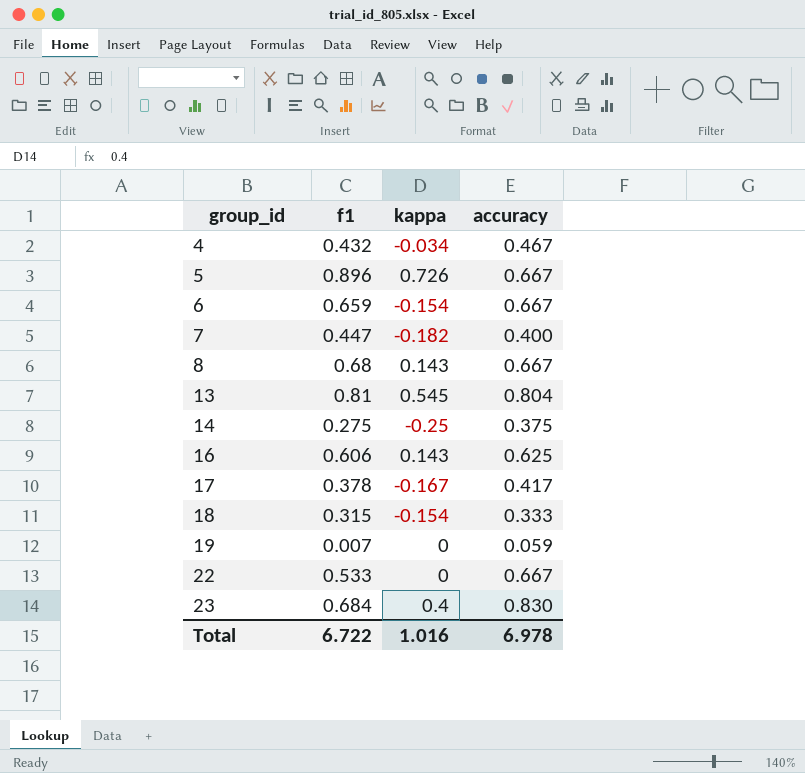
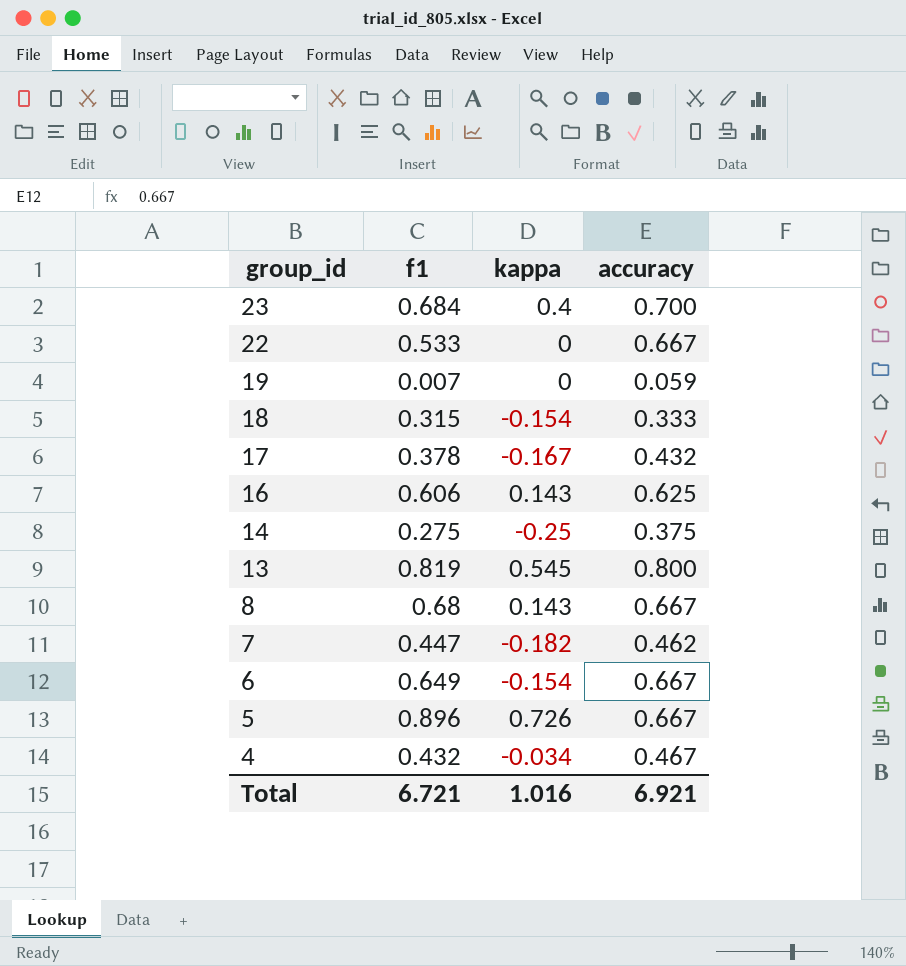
row order: group_id ascending -> group_id descending
23 | accuracy: 0.830 -> 0.700
17 | accuracy: 0.417 -> 0.432
13 | f1: 0.81 -> 0.819
13 | accuracy: 0.804 -> 0.800
7 | accuracy: 0.400 -> 0.462
6 | f1: 0.659 -> 0.649
Total | f1: 6.722 -> 6.721
Total | accuracy: 6.978 -> 6.921

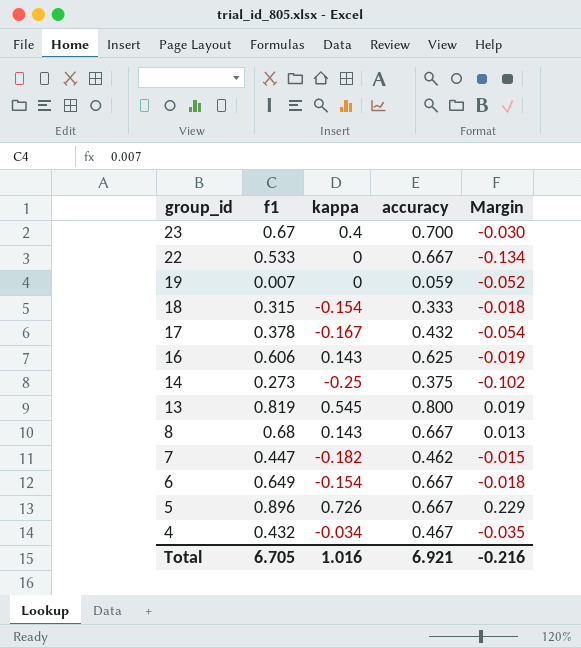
column Margin | formula: none -> [f1] - [accuracy]
23 | f1: 0.684 -> 0.67
14 | f1: 0.275 -> 0.273
Total | f1: 6.721 -> 6.705

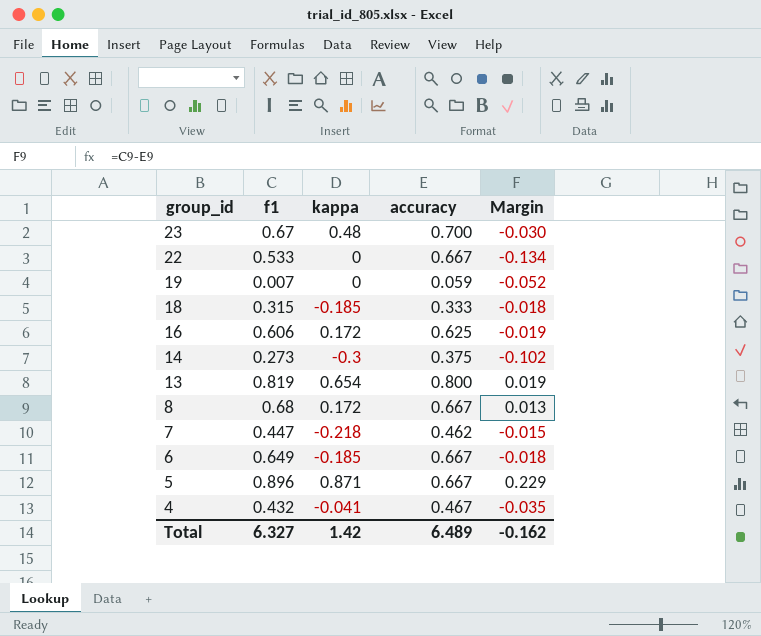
row 17: 0.378 | -0.167 | 0.432 | -0.054 -> none
23 | kappa: 0.4 -> 0.48
18 | kappa: -0.154 -> -0.185
16 | kappa: 0.143 -> 0.172
14 | kappa: -0.25 -> -0.3
13 | kappa: 0.545 -> 0.654
8 | kappa: 0.143 -> 0.172
7 | kappa: -0.182 -> -0.218
6 | kappa: -0.154 -> -0.185
5 | kappa: 0.726 -> 0.871
4 | kappa: -0.034 -> -0.041
Total | f1: 6.705 -> 6.327
Total | kappa: 1.016 -> 1.42
Total | accuracy: 6.921 -> 6.489
Total | Margin: -0.216 -> -0.162

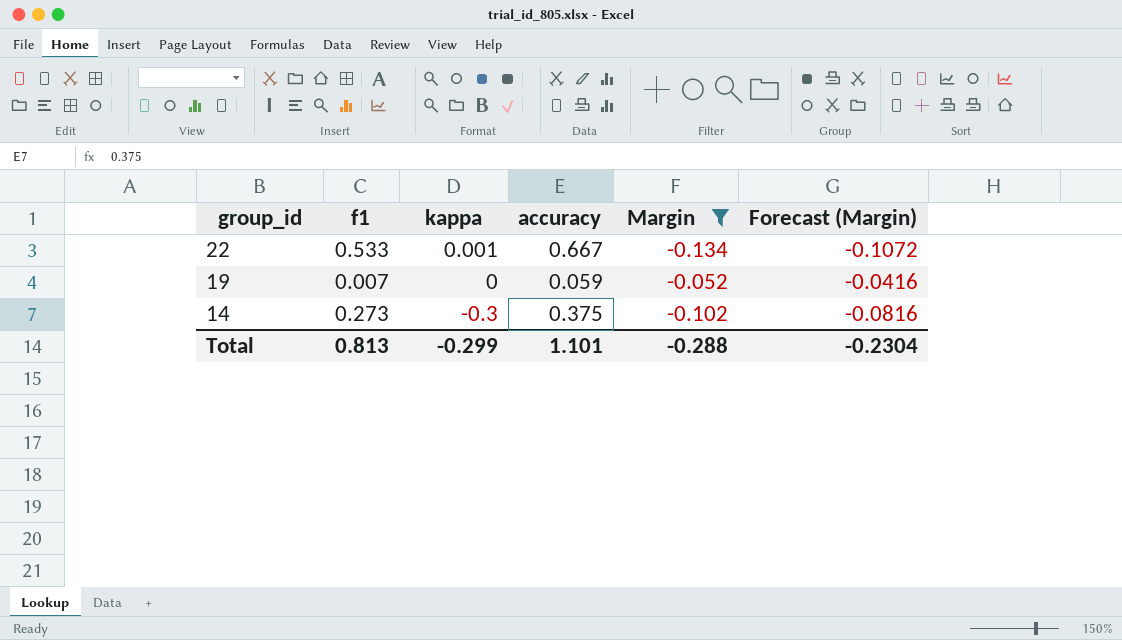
filter: none -> Margin <= -0.052
column Forecast (Margin) | formula: none -> [Margin] * 0.8
22 | kappa: 0 -> 0.001
Total | f1: 6.327 -> 0.813
Total | kappa: 1.42 -> -0.299
Total | accuracy: 6.489 -> 1.101
Total | Margin: -0.162 -> -0.288

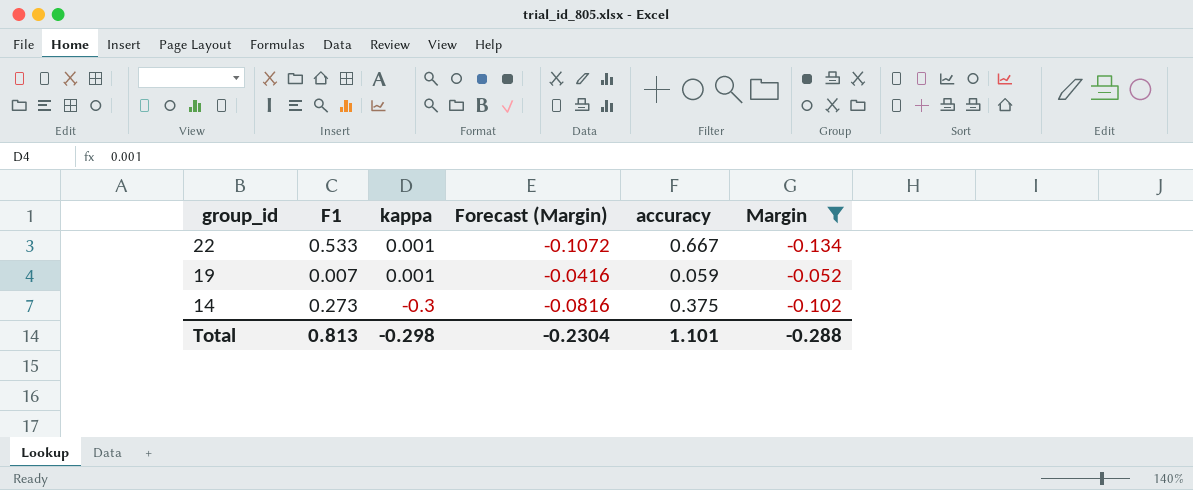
column name: f1 -> F1
column Forecast (Margin) | position: 6 -> 4
19 | kappa: 0 -> 0.001
Total | kappa: -0.299 -> -0.298

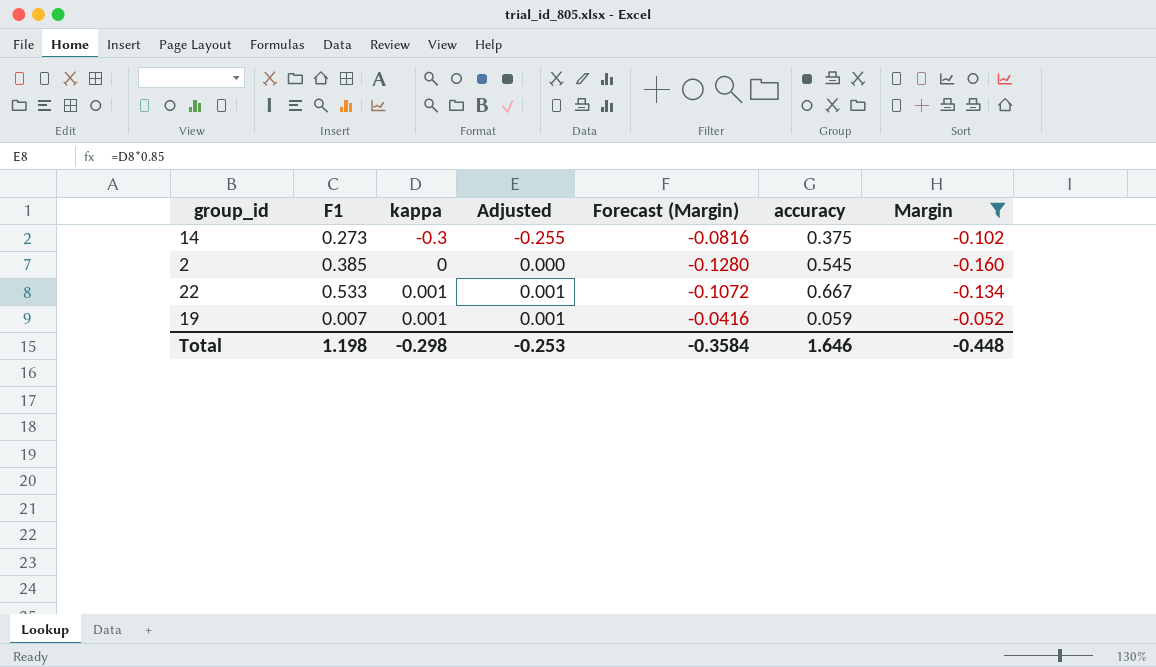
row order: group_id descending -> kappa ascending
column Adjusted | formula: none -> [kappa] * 0.85
row 2: none -> 0.385 | 0 | 0.000 | -0.1280 | 0.545 | -0.160
Total | F1: 0.813 -> 1.198
Total | Forecast (Margin): -0.2304 -> -0.3584
Total | accuracy: 1.101 -> 1.646
Total | Margin: -0.288 -> -0.448

